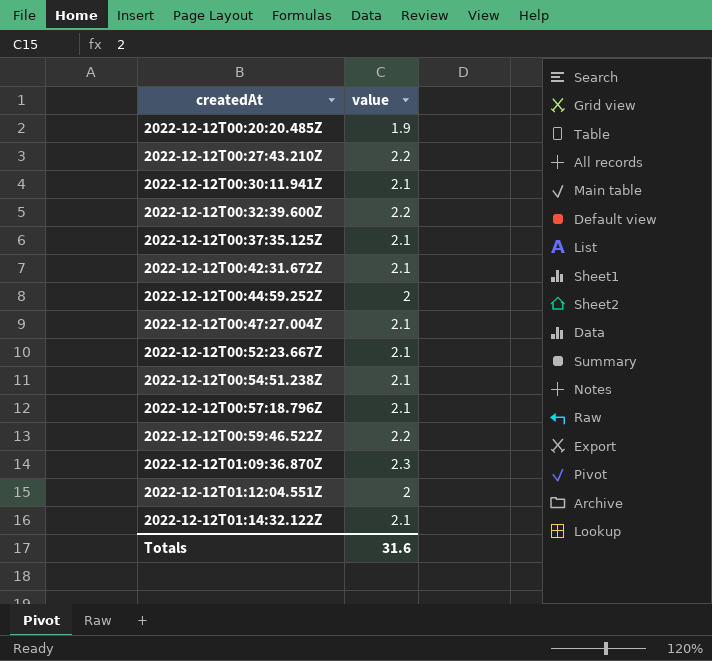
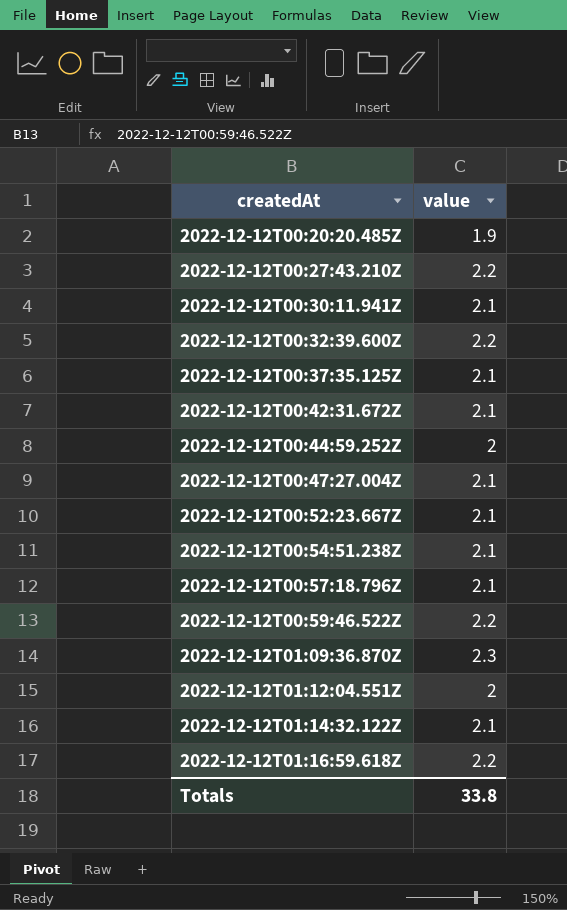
row 2022-12-12T01:16:59.618Z: none -> 2.2
Totals | value: 31.6 -> 33.8

